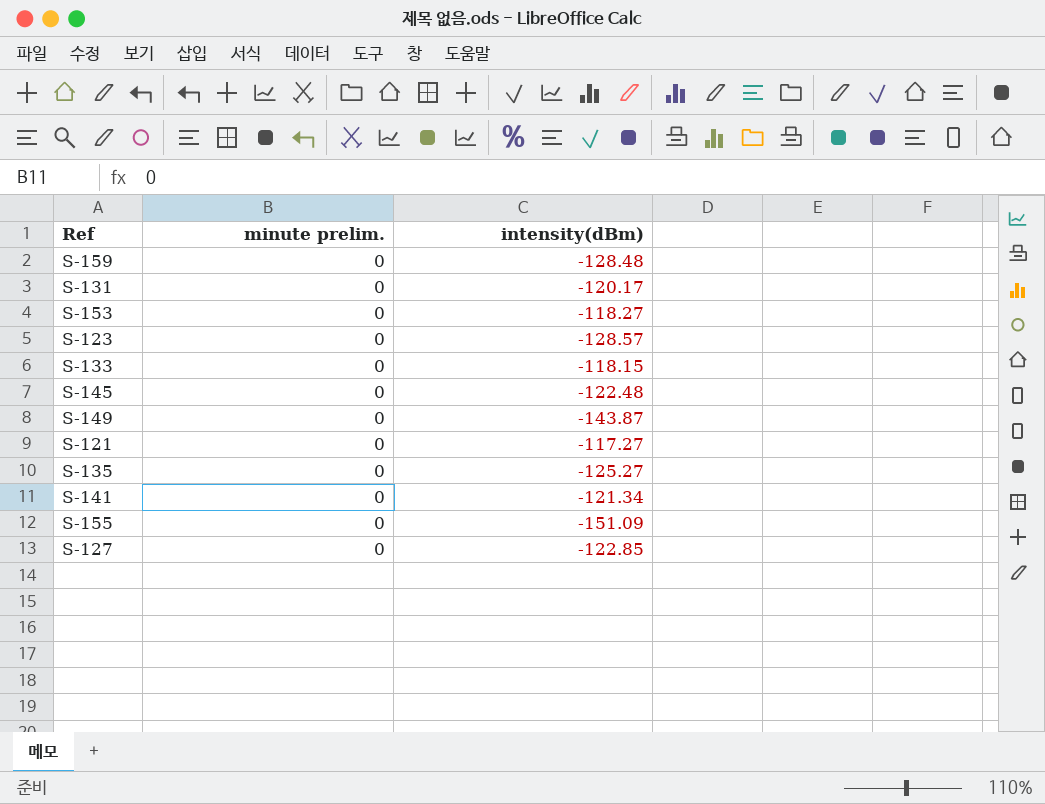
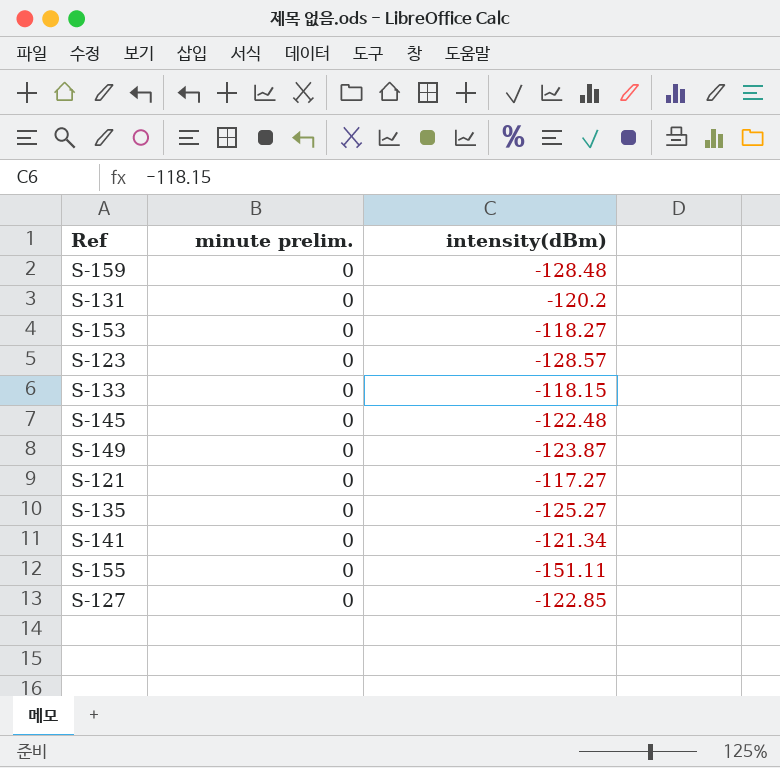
S-131 | intensity(dBm): -120.17 -> -120.2
S-149 | intensity(dBm): -143.87 -> -123.87
S-155 | intensity(dBm): -151.09 -> -151.11

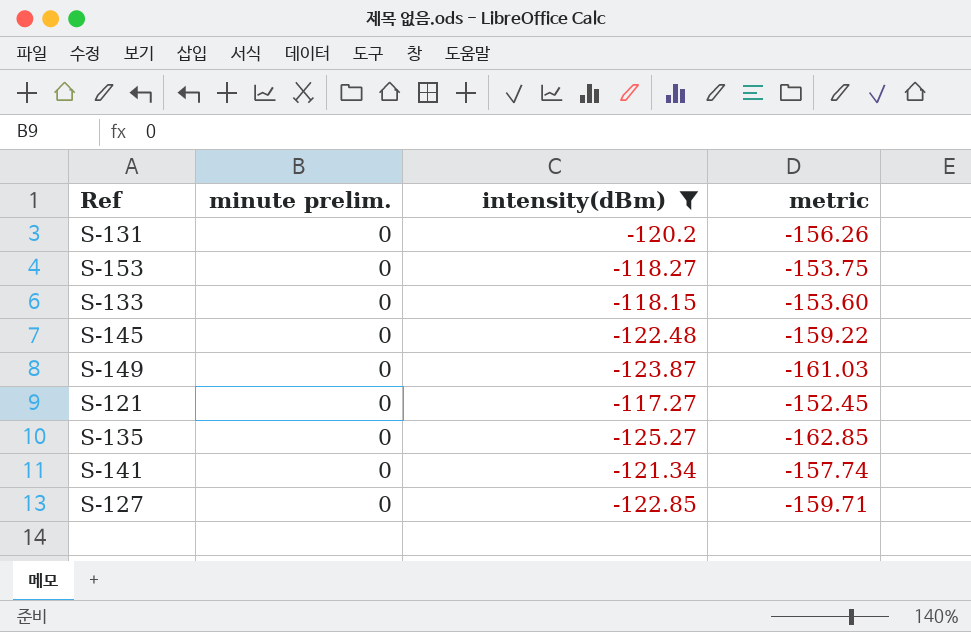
filter: none -> intensity(dBm) >= -125.27
column metric | formula: none -> [intensity(dBm)] * 1.3

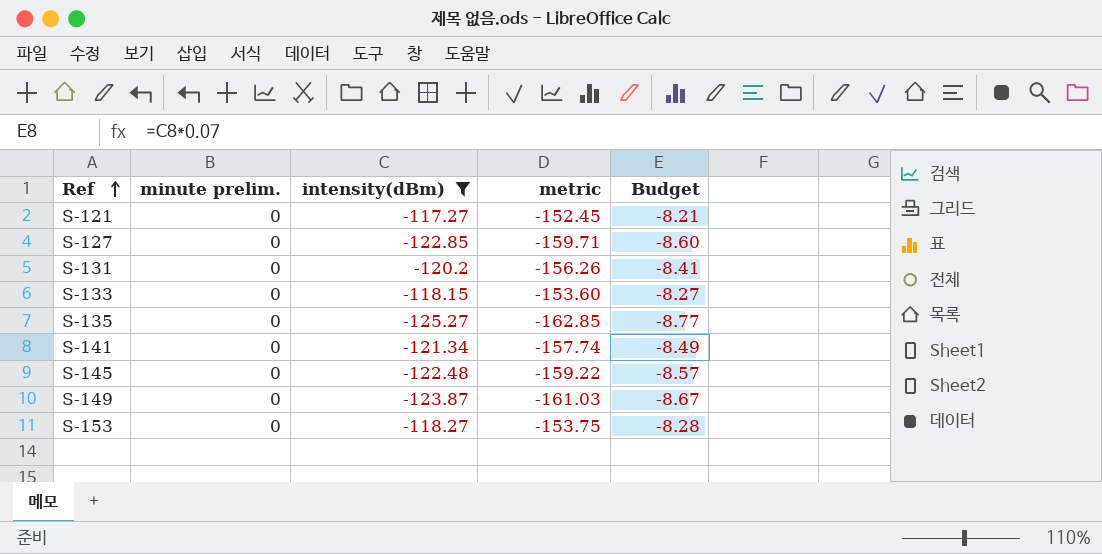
row order: none -> Ref ascending
column Budget | formula: none -> [intensity(dBm)] * 0.07

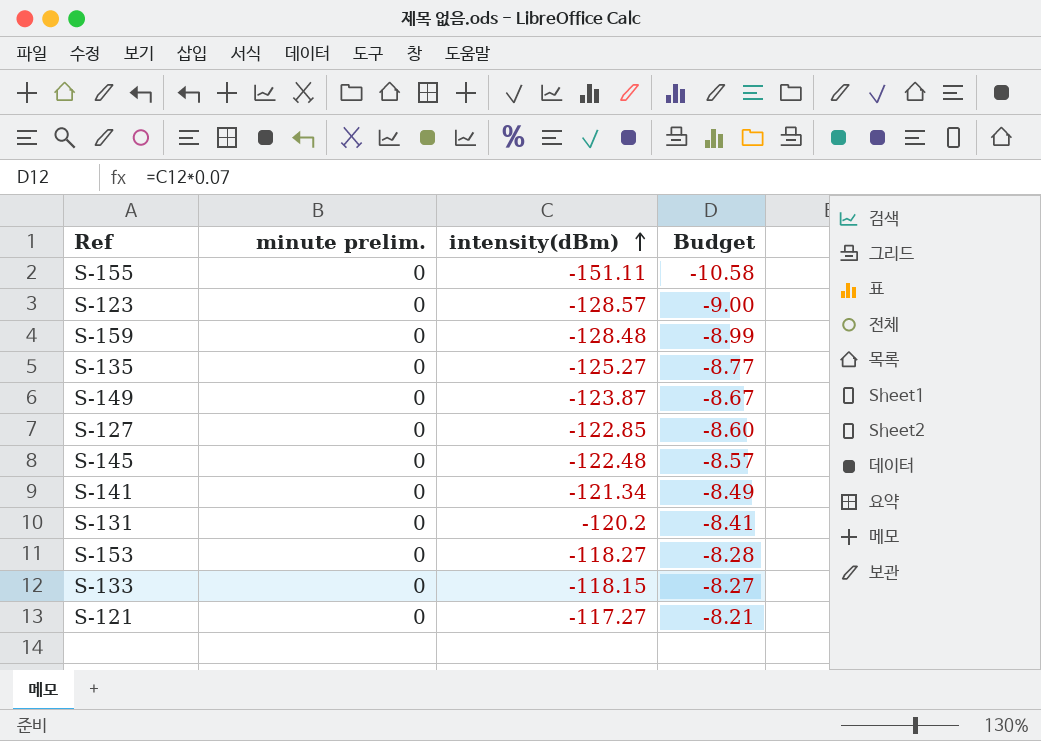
filter: intensity(dBm) >= -125.27 -> none
row order: Ref ascending -> intensity(dBm) ascending
column metric | formula: [intensity(dBm)] * 1.3 -> none

